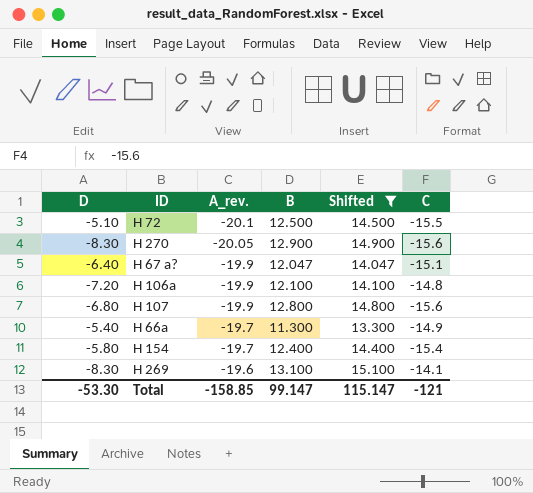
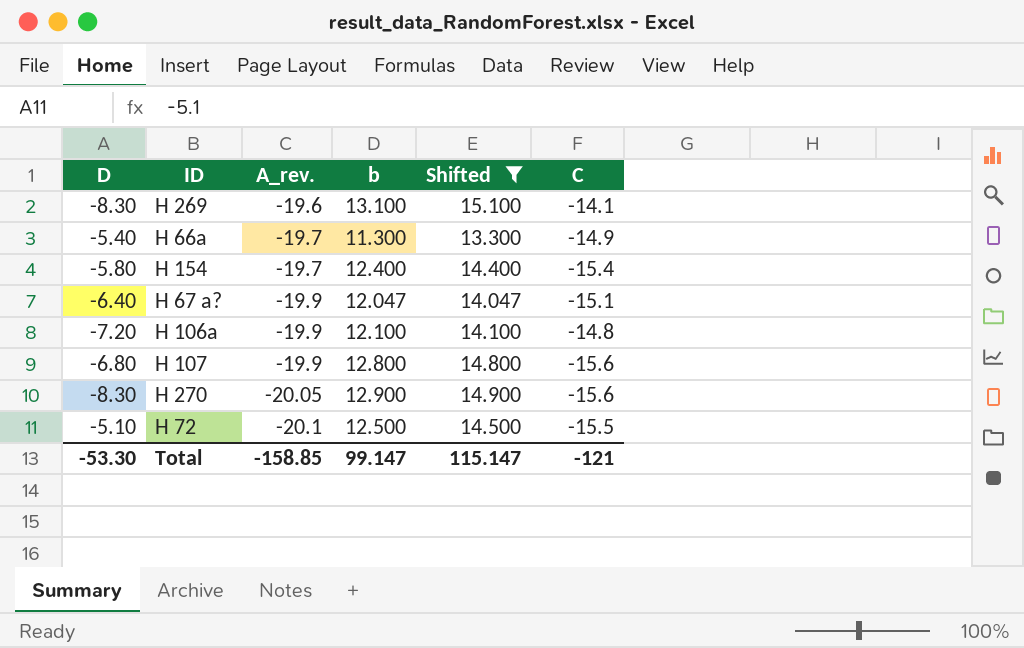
row order: A_rev. ascending -> A_rev. descending
column name: B -> b

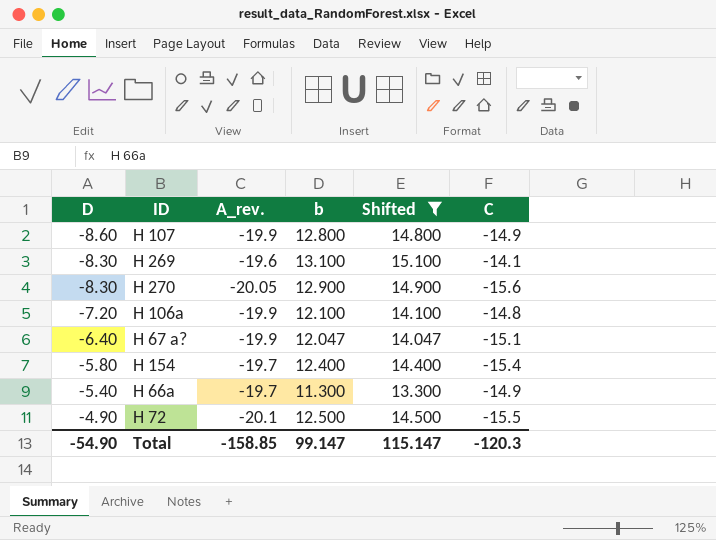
row order: A_rev. descending -> D ascending
H 107 | D: -6.80 -> -8.60
H 107 | C: -15.6 -> -14.9
H 72 | D: -5.10 -> -4.90
Total | D: -53.30 -> -54.90
Total | C: -121 -> -120.3

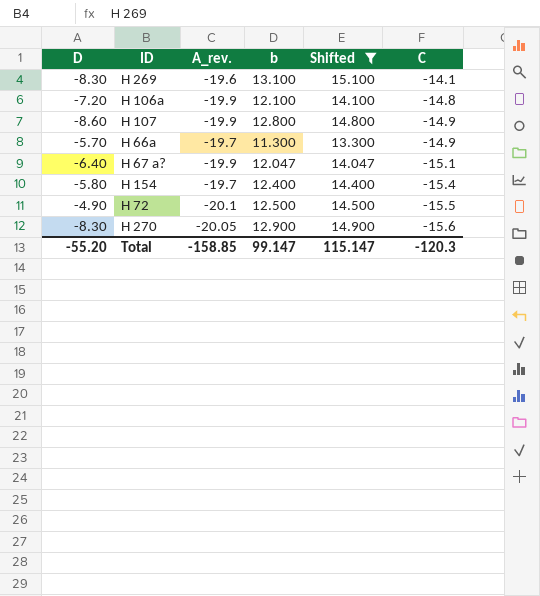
row order: D ascending -> C descending
H 66a | D: -5.40 -> -5.70
Total | D: -54.90 -> -55.20

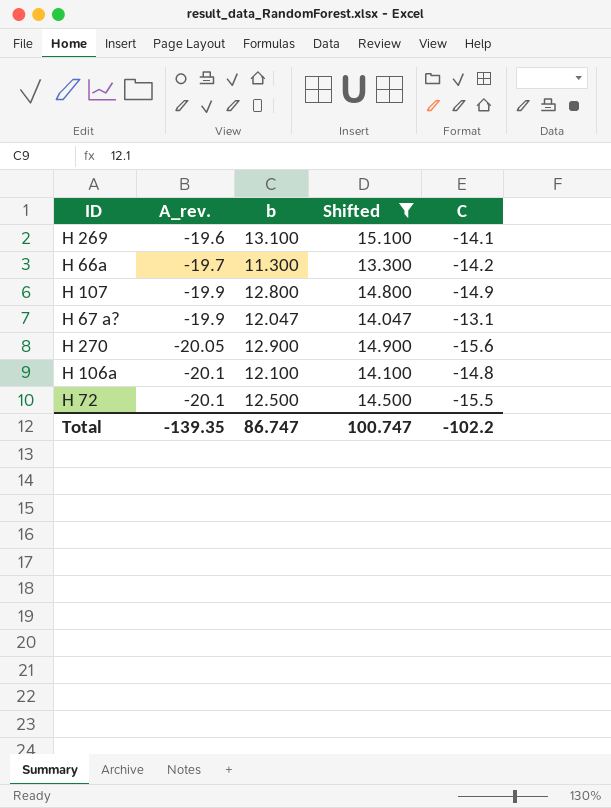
row order: C descending -> A_rev. descending
column D | position: 1 -> none
row H 154: -5.80 | -19.7 | 12.400 | 14.400 | -15.4 -> none
H 66a | C: -14.9 -> -14.2
H 67 a? | C: -15.1 -> -13.1
H 106a | A_rev.: -19.9 -> -20.1
Total | A_rev.: -158.85 -> -139.35
Total | b: 99.147 -> 86.747
Total | Shifted: 115.147 -> 100.747
Total | C: -120.3 -> -102.2

